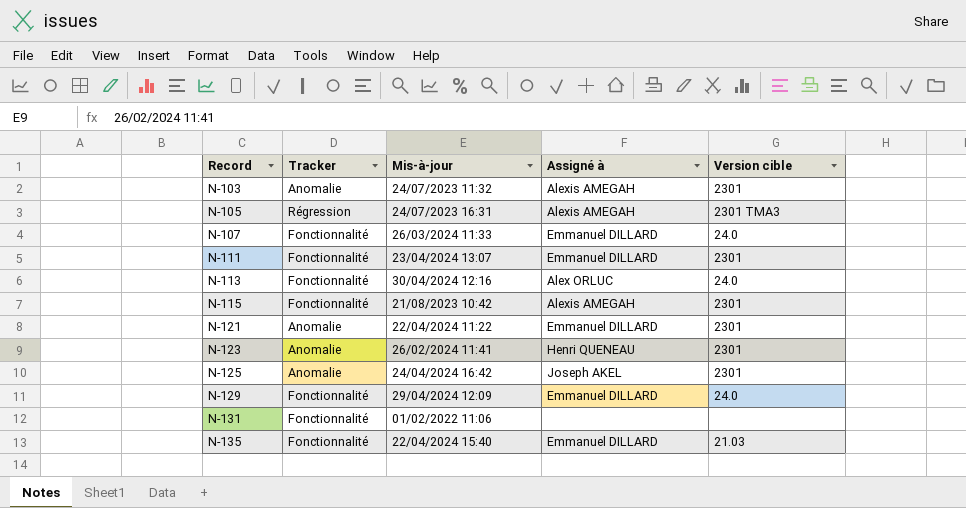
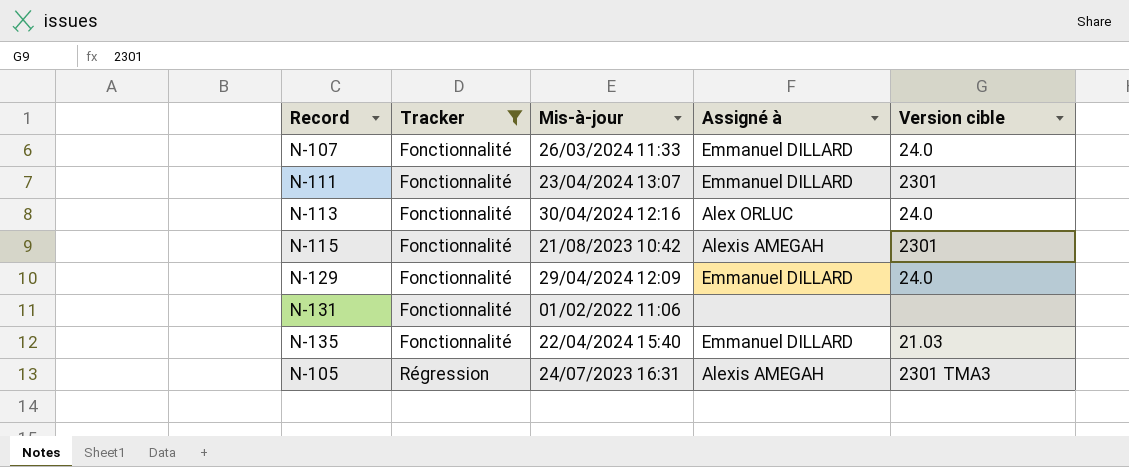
filter: none -> Tracker != Anomalie
row order: Record ascending -> Tracker ascending

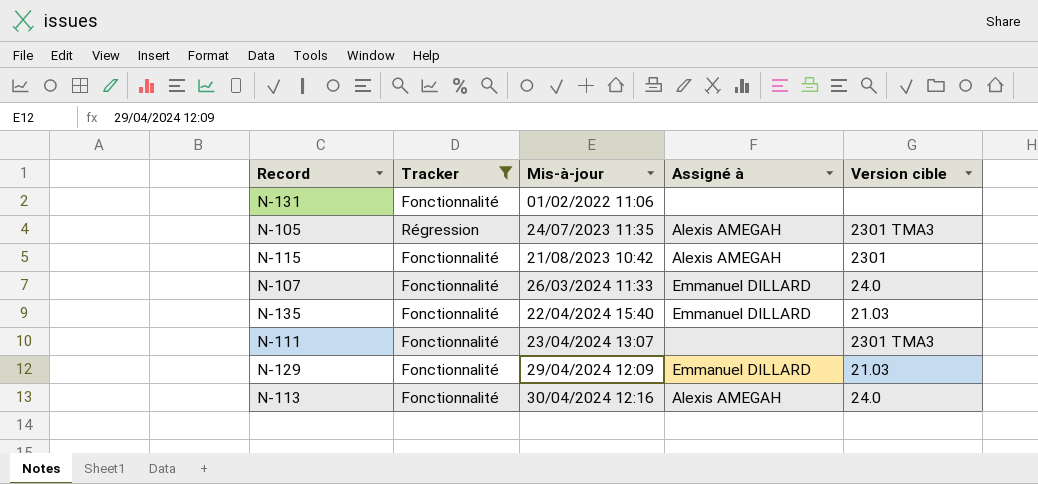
row order: Tracker ascending -> Mis-à-jour ascending
N-105 | Mis-à-jour: 24/07/2023 16:31 -> 24/07/2023 11:35
N-111 | Assigné à: Emmanuel DILLARD -> none
N-111 | Version cible: 2301 -> 2301 TMA3
N-129 | Version cible: 24.0 -> 21.03
N-113 | Assigné à: Alex ORLUC -> Alexis AMEGAH

